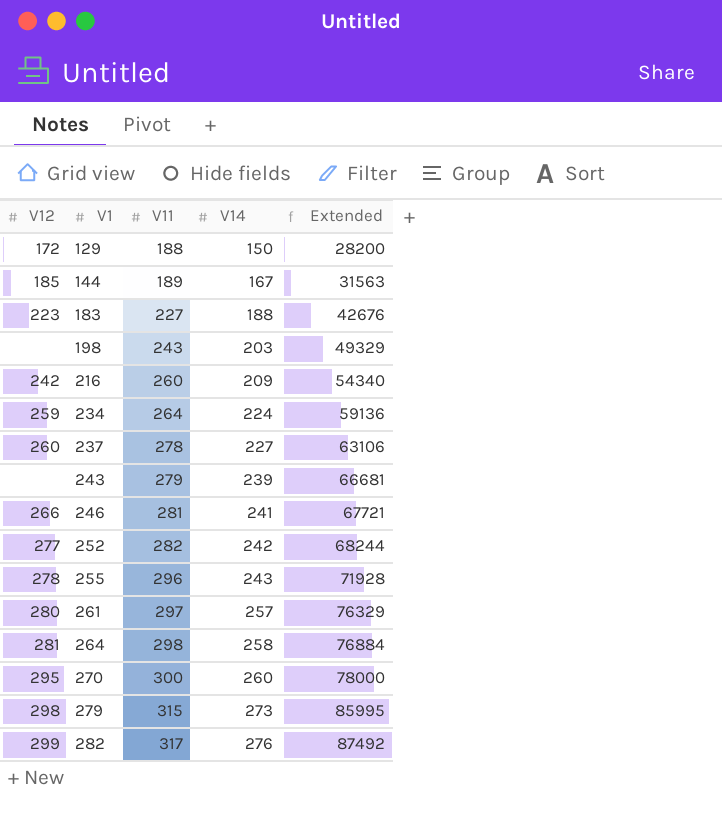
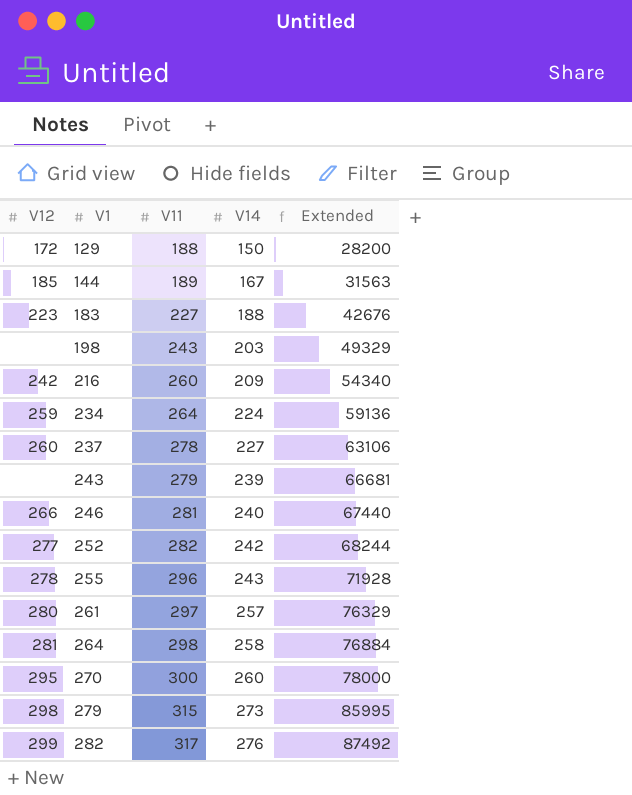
246 | V14: 241 -> 240
246 | Extended: 67721 -> 67440

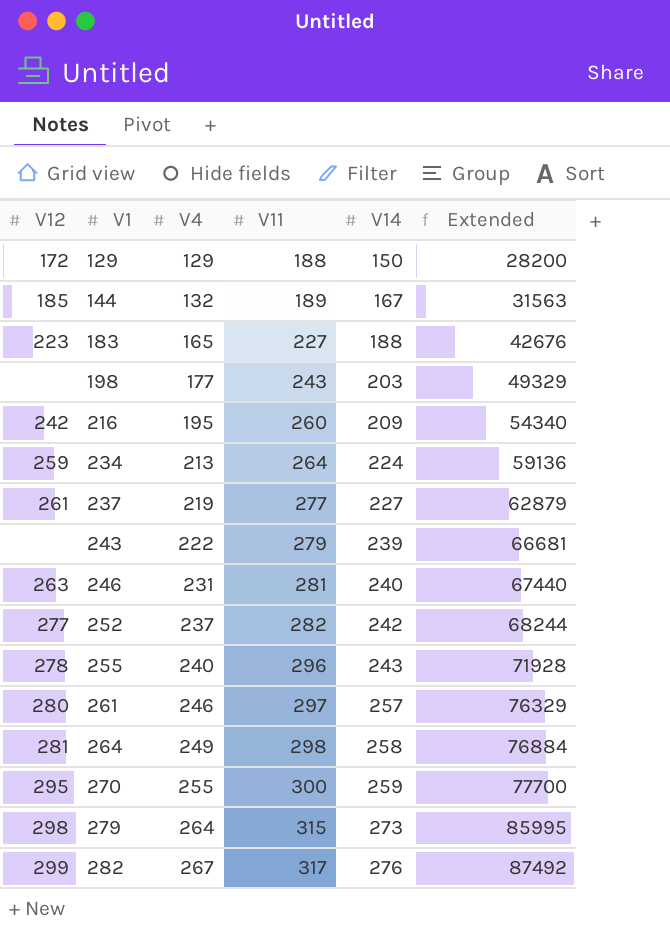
column V4 | position: none -> 3
237 | V12: 260 -> 261
237 | V11: 278 -> 277
237 | Extended: 63106 -> 62879
246 | V12: 266 -> 263
270 | V14: 260 -> 259
270 | Extended: 78000 -> 77700

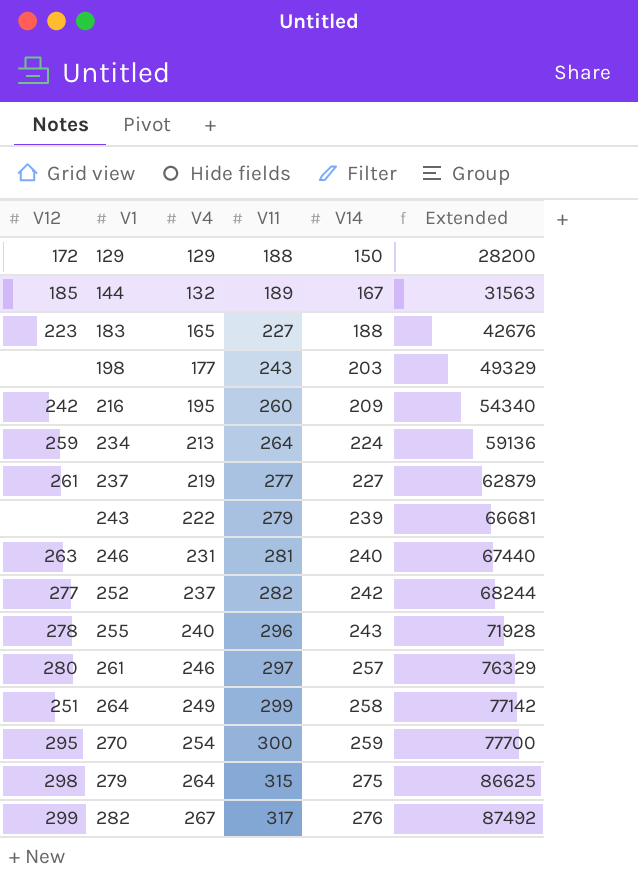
264 | V12: 281 -> 251
264 | V11: 298 -> 299
264 | Extended: 76884 -> 77142
270 | V4: 255 -> 254
279 | V14: 273 -> 275
279 | Extended: 85995 -> 86625

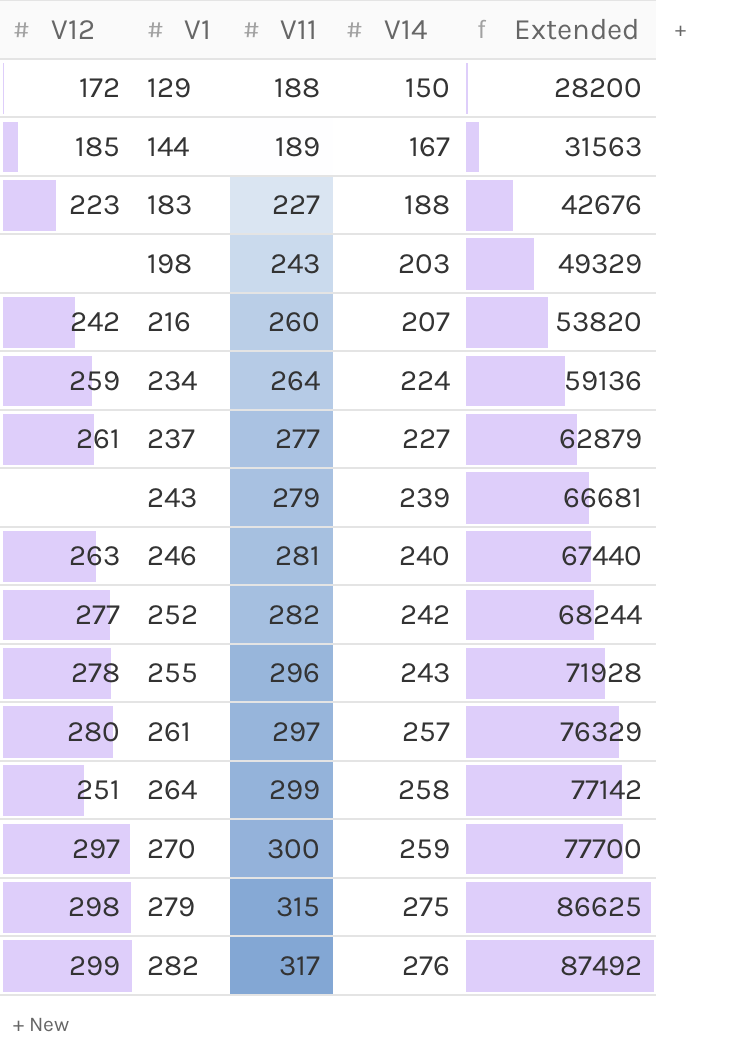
column V4 | position: 3 -> none
216 | V14: 209 -> 207
216 | Extended: 54340 -> 53820
270 | V12: 295 -> 297

